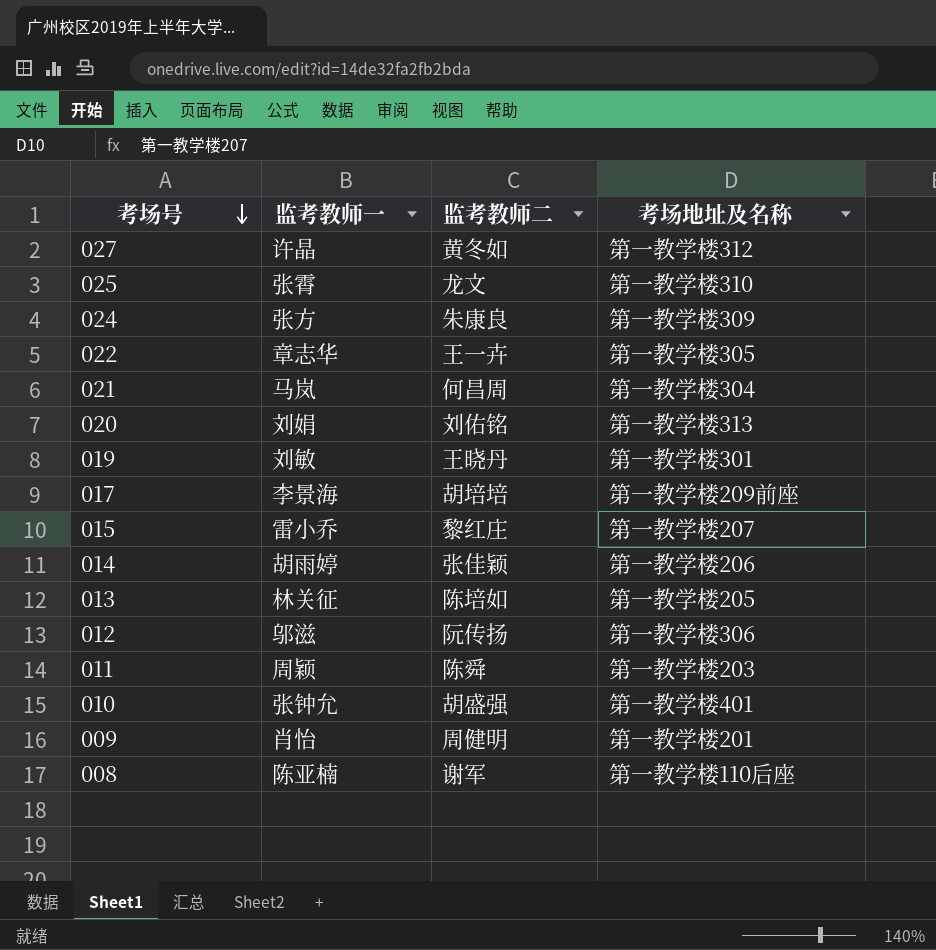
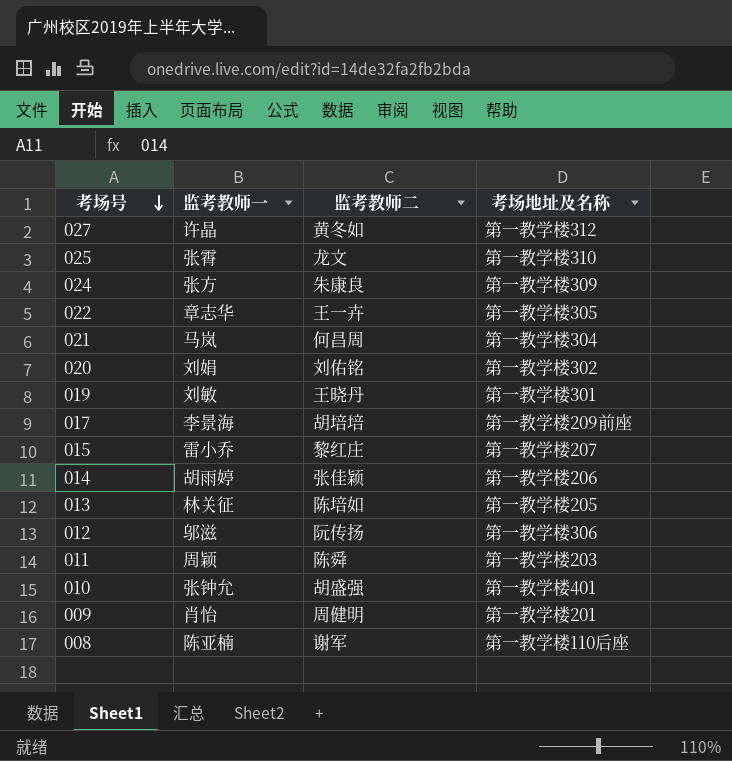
020 | 考场地址及名称: 第一教学楼313 -> 第一教学楼302

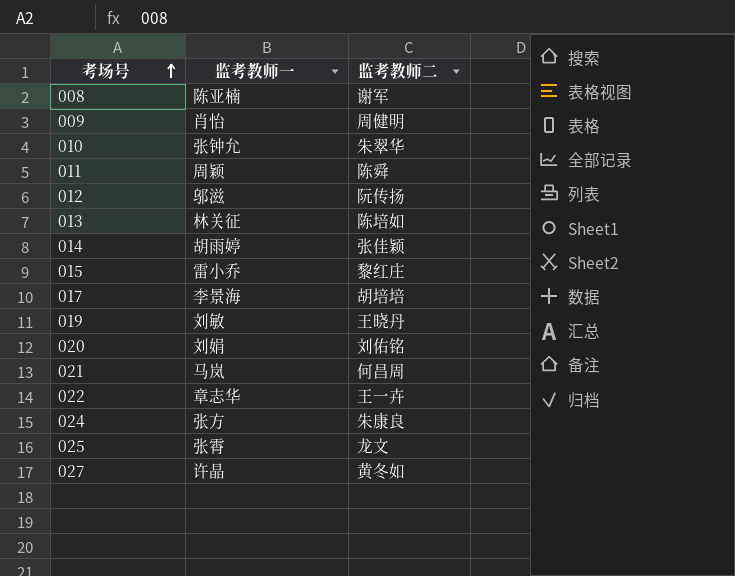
row order: 考场号 descending -> 考场号 ascending
column 考场地址及名称 | position: 4 -> none
010 | 监考教师二: 胡盛强 -> 朱翠华

